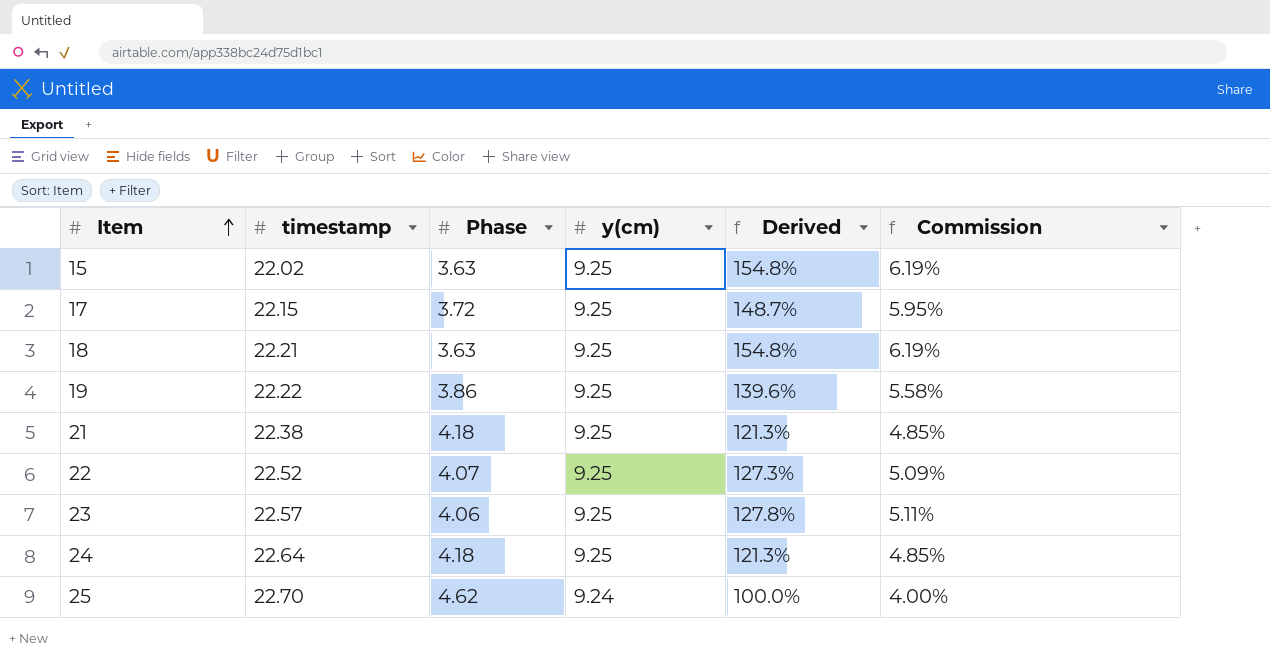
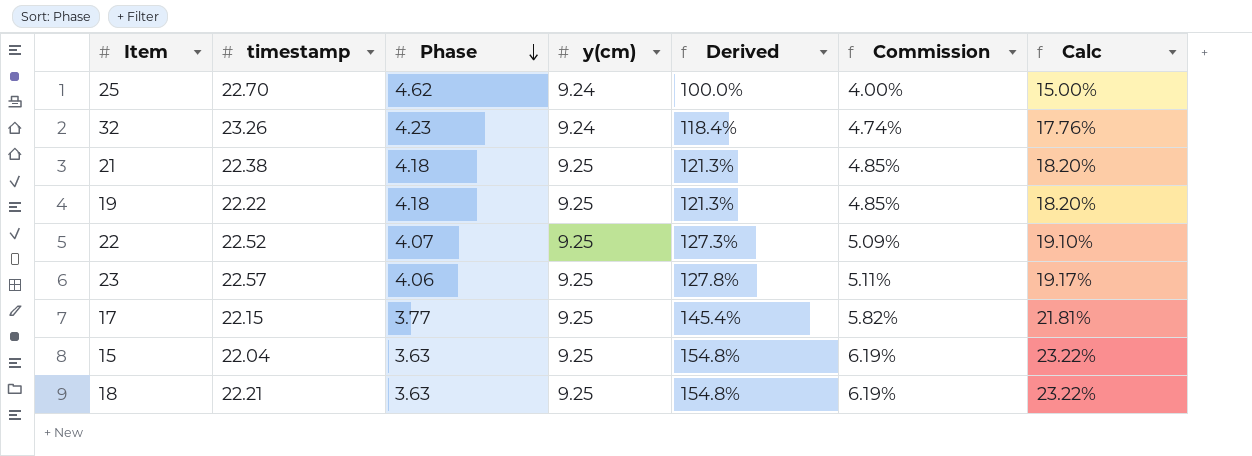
row order: Item ascending -> Phase descending
column Calc | formula: none -> [Derived] * 0.15
row 24: 22.64 | 4.18 | 9.25 | 121.3% | 4.85% -> none
row 32: none -> 23.26 | 4.23 | 9.24 | 118.4% | 4.74% | 17.76%
19 | Phase: 3.86 -> 4.18
19 | Derived: 139.6% -> 121.3%
19 | Commission: 5.58% -> 4.85%
17 | Phase: 3.72 -> 3.77
17 | Derived: 148.7% -> 145.4%
17 | Commission: 5.95% -> 5.82%
15 | timestamp: 22.02 -> 22.04

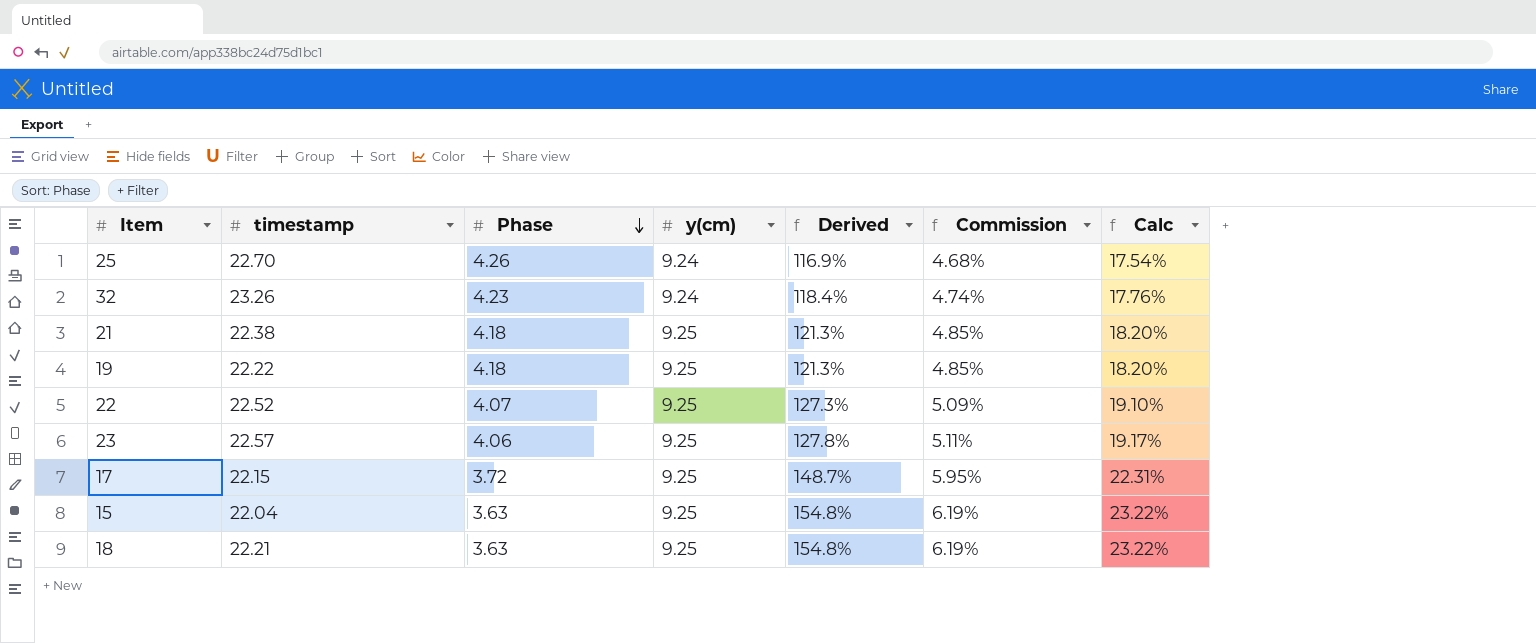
25 | Phase: 4.62 -> 4.26
25 | Derived: 100.0% -> 116.9%
25 | Commission: 4.00% -> 4.68%
25 | Calc: 15.00% -> 17.54%
17 | Phase: 3.77 -> 3.72
17 | Derived: 145.4% -> 148.7%
17 | Commission: 5.82% -> 5.95%
17 | Calc: 21.81% -> 22.31%

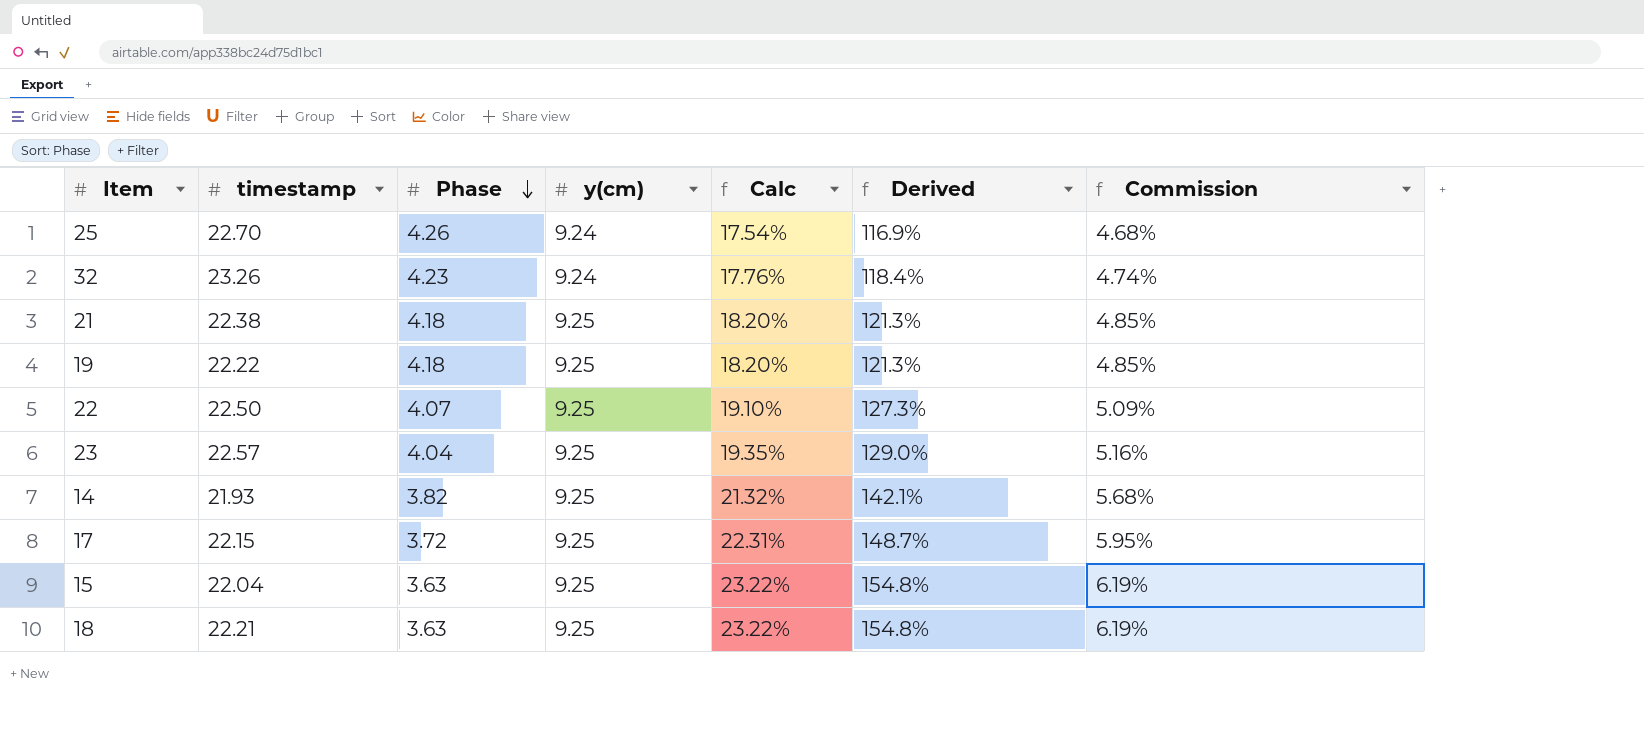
column Calc | position: 7 -> 5
22 | timestamp: 22.52 -> 22.50
23 | Phase: 4.06 -> 4.04
23 | Calc: 19.17% -> 19.35%
23 | Derived: 127.8% -> 129.0%
23 | Commission: 5.11% -> 5.16%
row 14: none -> 21.93 | 3.82 | 9.25 | 21.32% | 142.1% | 5.68%

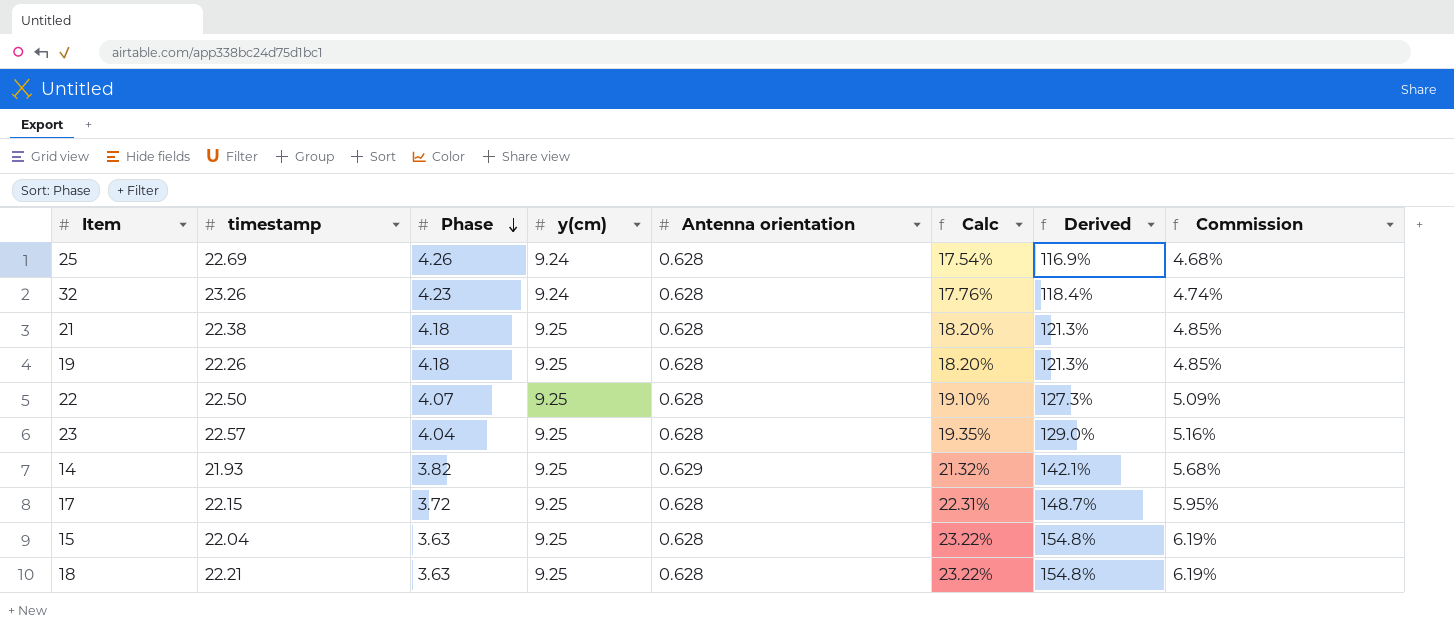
column Antenna orientation | position: none -> 5
25 | timestamp: 22.70 -> 22.69
19 | timestamp: 22.22 -> 22.26

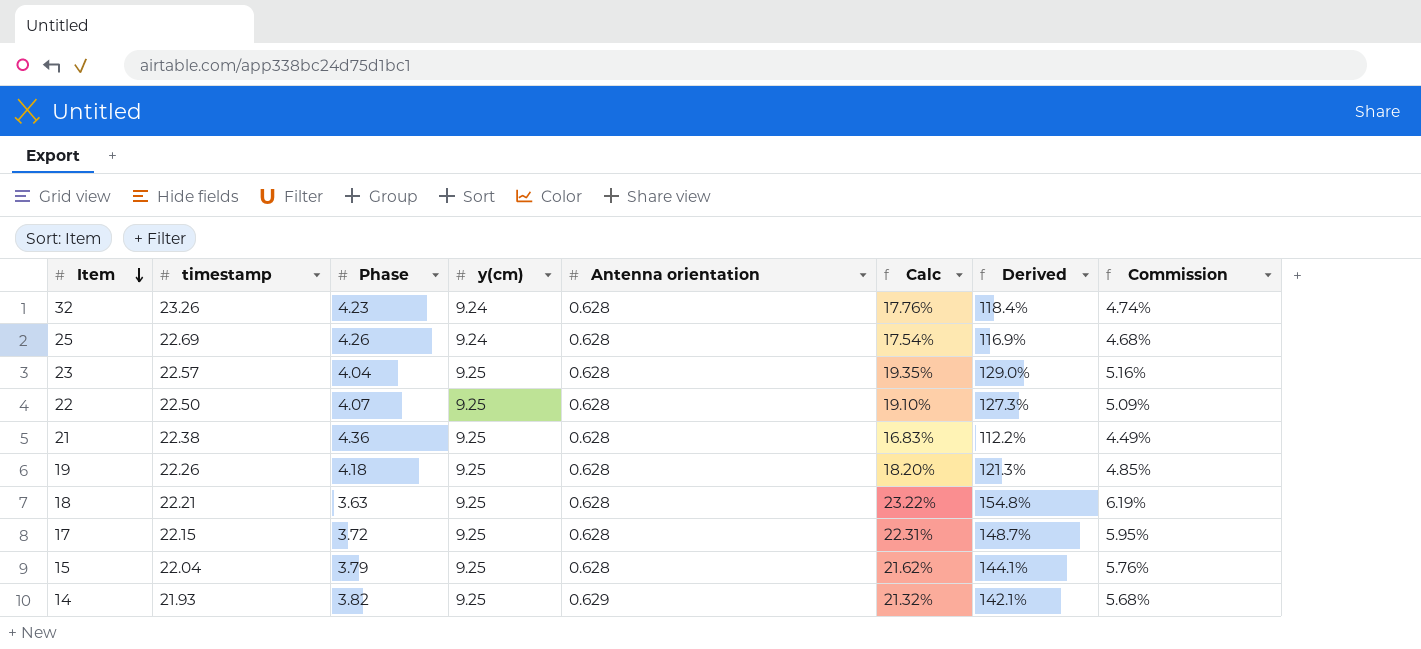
row order: Phase descending -> Item descending
21 | Phase: 4.18 -> 4.36
21 | Calc: 18.20% -> 16.83%
21 | Derived: 121.3% -> 112.2%
21 | Commission: 4.85% -> 4.49%
15 | Phase: 3.63 -> 3.79
15 | Calc: 23.22% -> 21.62%
15 | Derived: 154.8% -> 144.1%
15 | Commission: 6.19% -> 5.76%

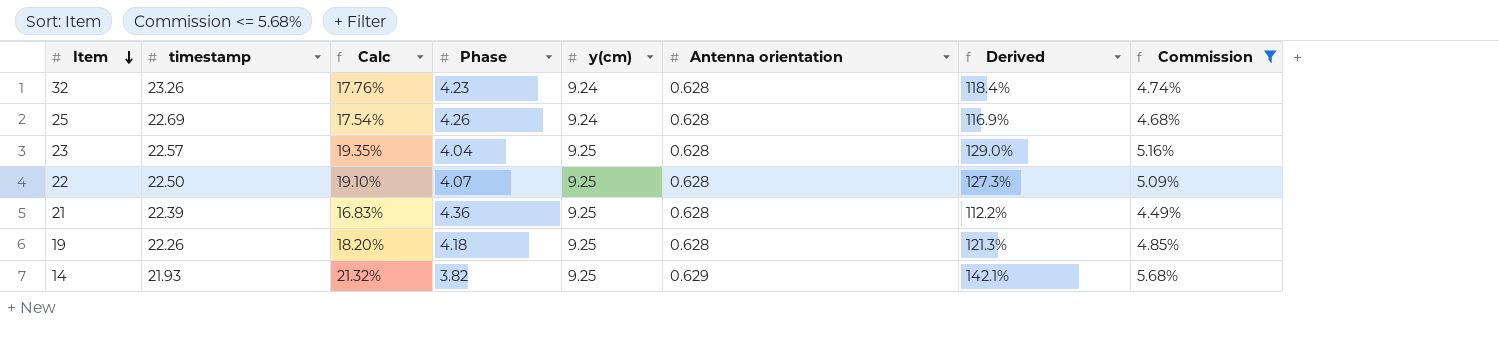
filter: none -> Commission <= 5.68%
column Calc | position: 6 -> 3
21 | timestamp: 22.38 -> 22.39

